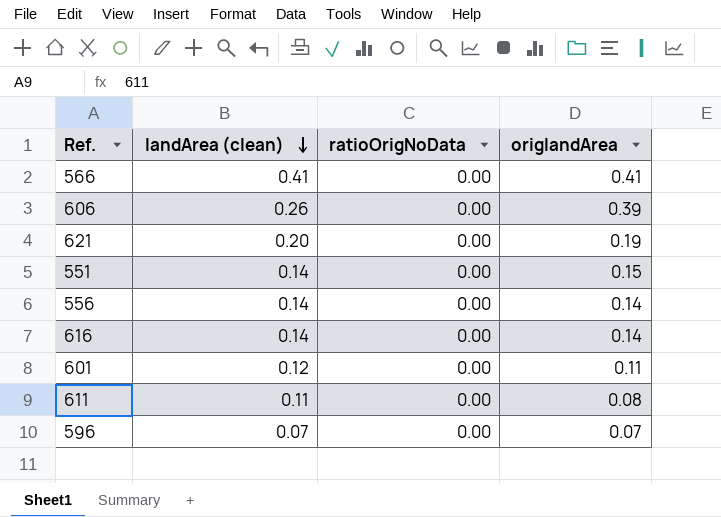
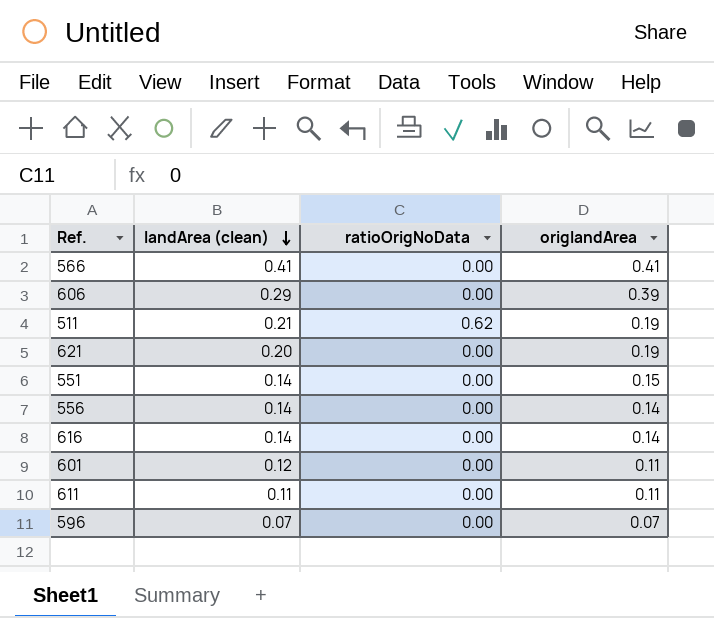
606 | landArea (clean): 0.26 -> 0.29
row 511: none -> 0.21 | 0.62 | 0.19
611 | origlandArea: 0.08 -> 0.11

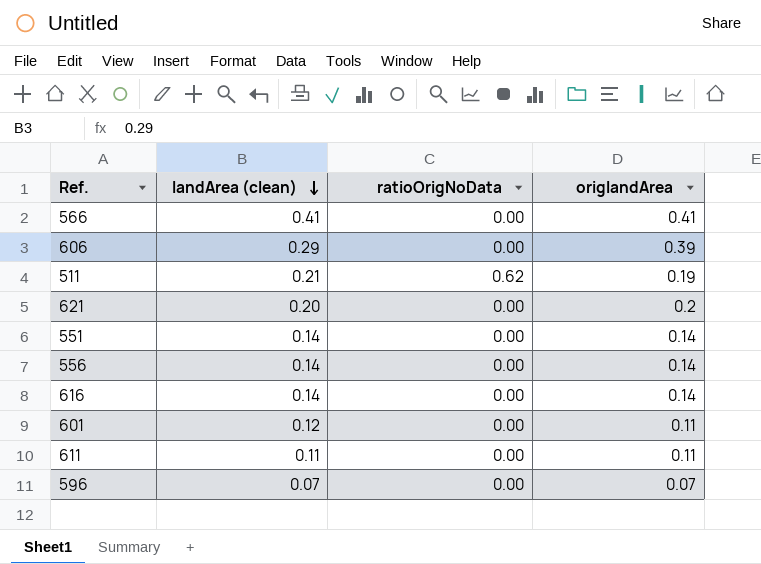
621 | origlandArea: 0.19 -> 0.2
551 | origlandArea: 0.15 -> 0.14

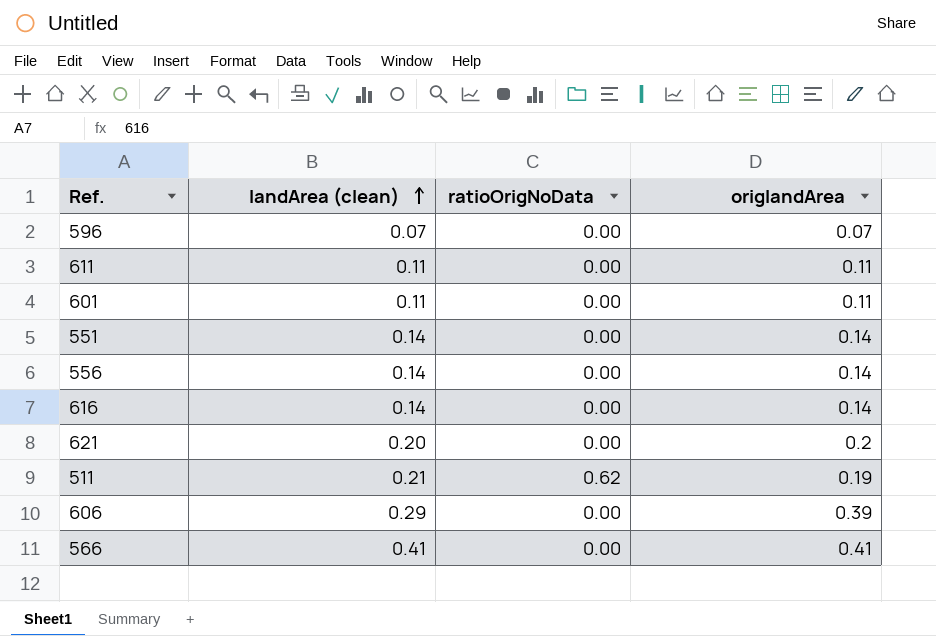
row order: landArea (clean) descending -> landArea (clean) ascending
601 | landArea (clean): 0.12 -> 0.11

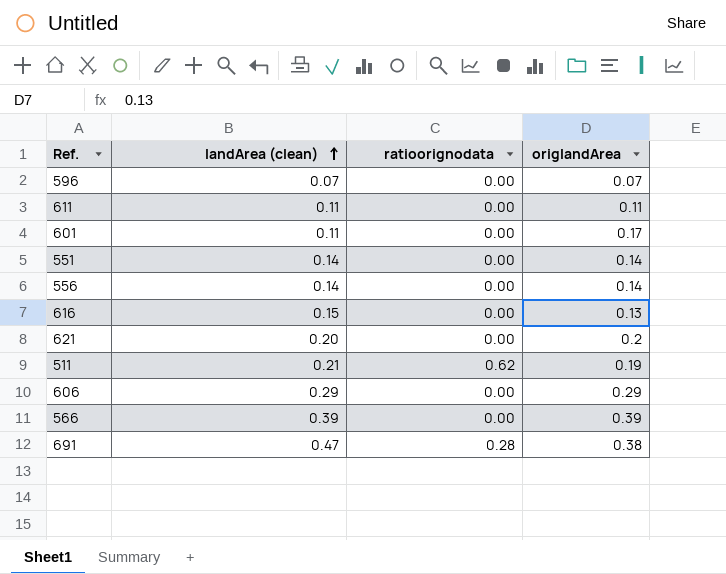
column name: ratioOrigNoData -> ratioorignodata
601 | origlandArea: 0.11 -> 0.17
616 | landArea (clean): 0.14 -> 0.15
616 | origlandArea: 0.14 -> 0.13
606 | origlandArea: 0.39 -> 0.29
566 | landArea (clean): 0.41 -> 0.39
566 | origlandArea: 0.41 -> 0.39
row 691: none -> 0.47 | 0.28 | 0.38

